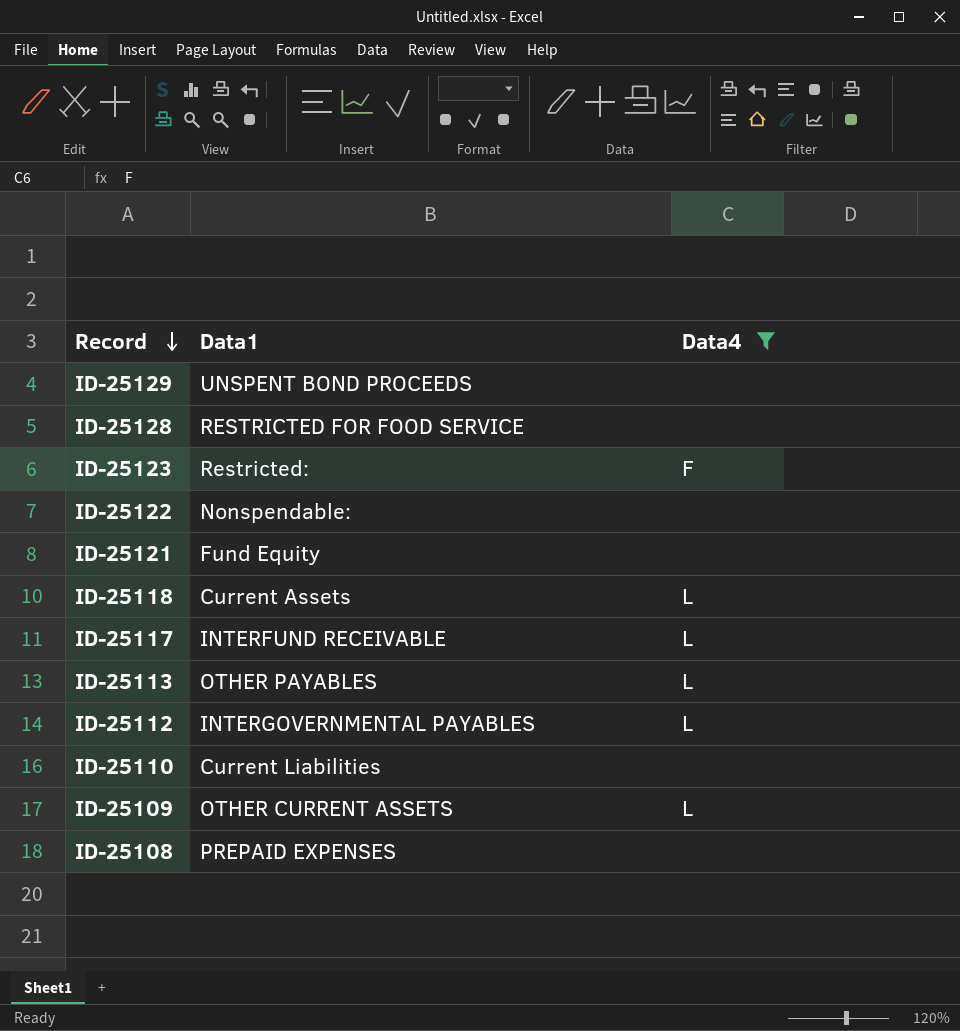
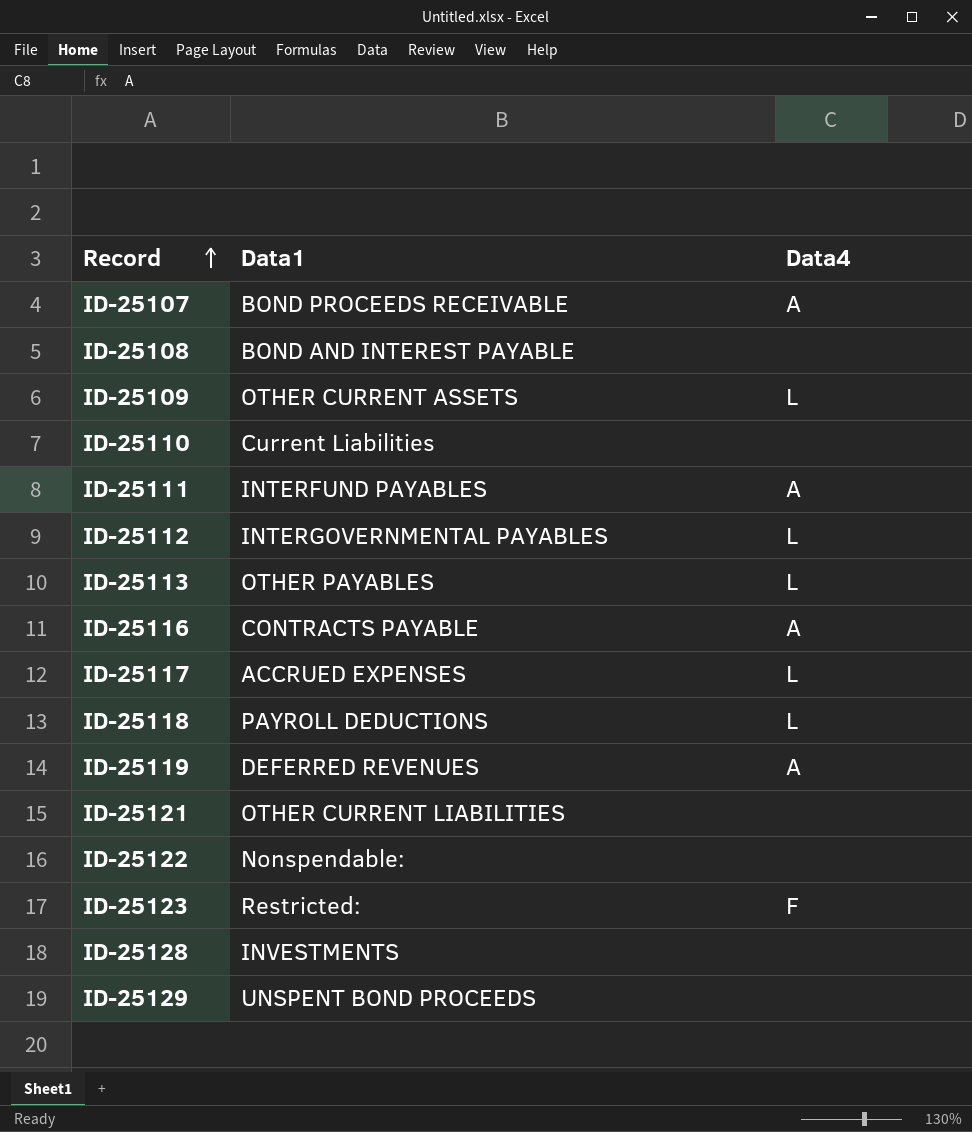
filter: Data4 != A -> none
row order: Record descending -> Record ascending
ID-25108 | Data1: PREPAID EXPENSES -> BOND AND INTEREST PAYABLE
ID-25117 | Data1: INTERFUND RECEIVABLE -> ACCRUED EXPENSES
ID-25118 | Data1: Current Assets -> PAYROLL DEDUCTIONS
ID-25121 | Data1: Fund Equity -> OTHER CURRENT LIABILITIES
ID-25128 | Data1: RESTRICTED FOR FOOD SERVICE -> INVESTMENTS

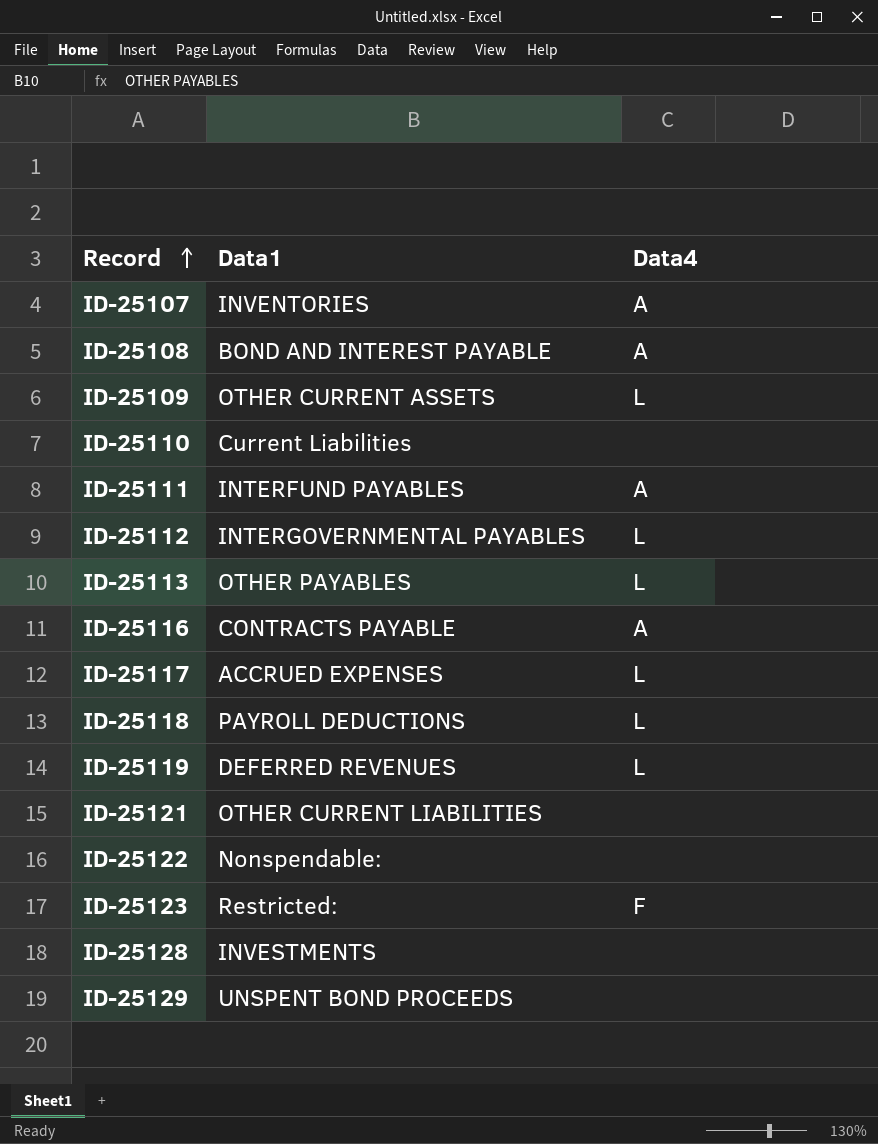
ID-25107 | Data1: BOND PROCEEDS RECEIVABLE -> INVENTORIES
ID-25108 | Data4: none -> A
ID-25119 | Data4: A -> L

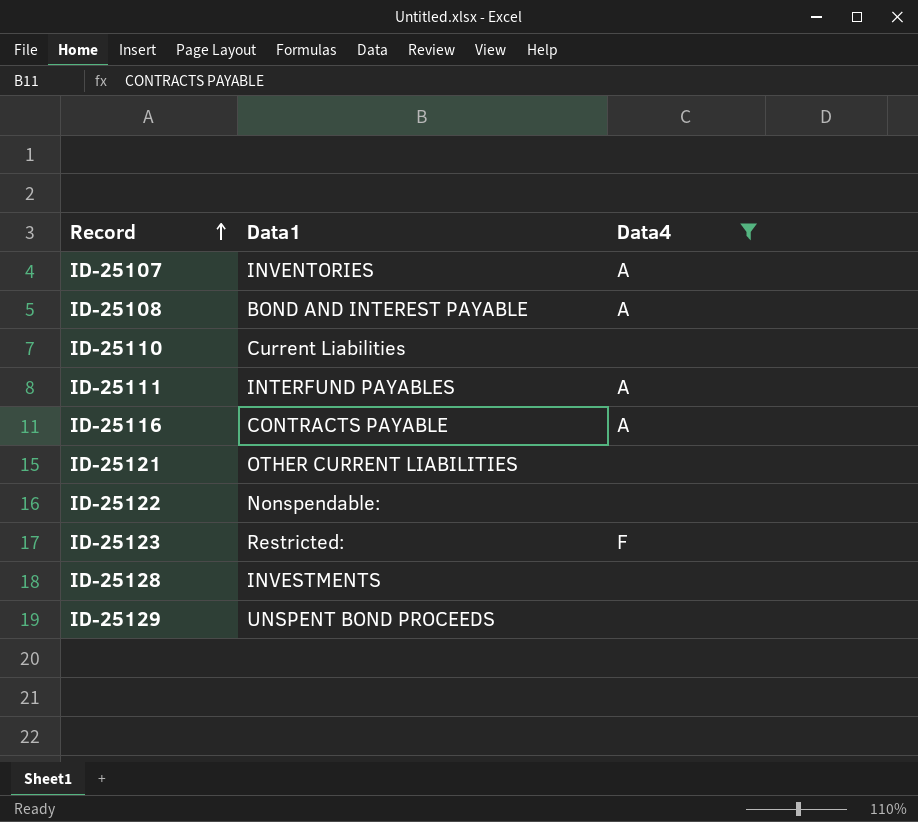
filter: none -> Data4 != L

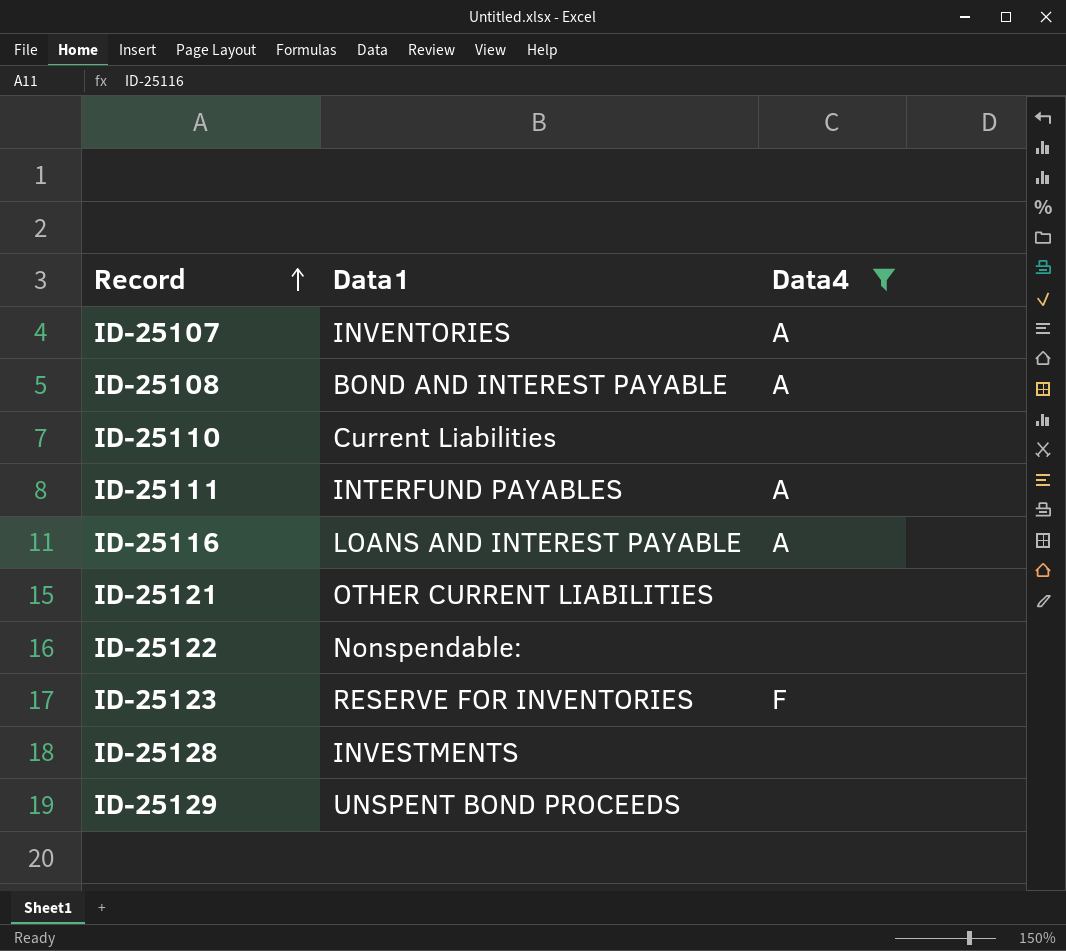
ID-25116 | Data1: CONTRACTS PAYABLE -> LOANS AND INTEREST PAYABLE
ID-25123 | Data1: Restricted: -> RESERVE FOR INVENTORIES

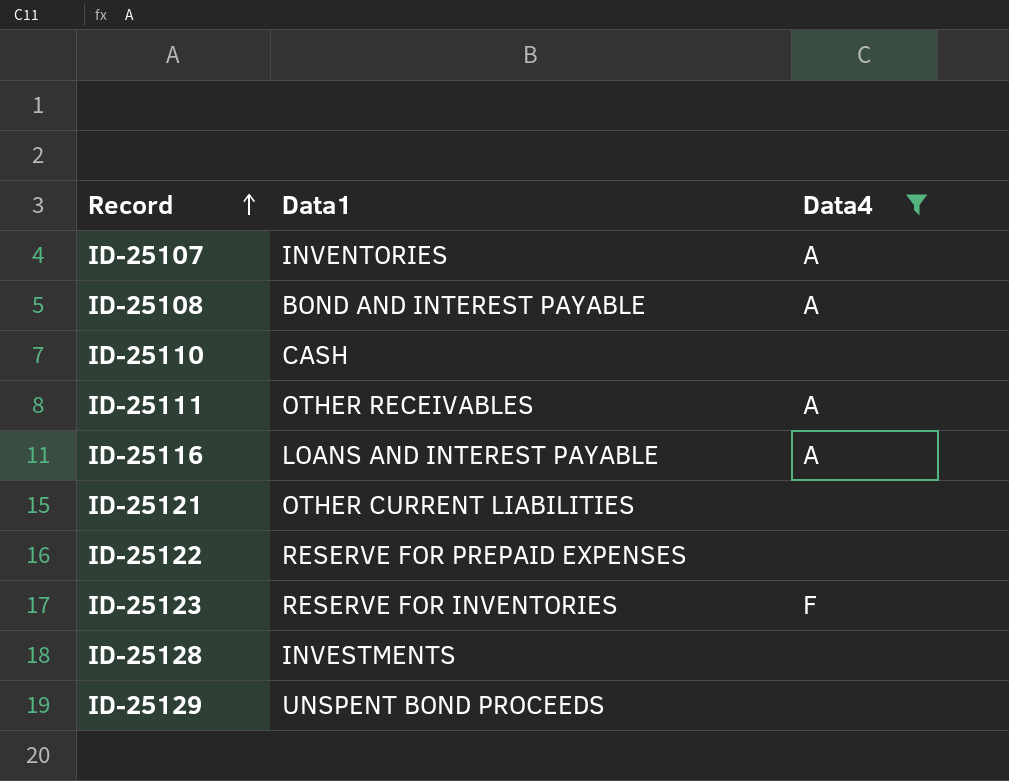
ID-25110 | Data1: Current Liabilities -> CASH
ID-25111 | Data1: INTERFUND PAYABLES -> OTHER RECEIVABLES
ID-25122 | Data1: Nonspendable: -> RESERVE FOR PREPAID EXPENSES

